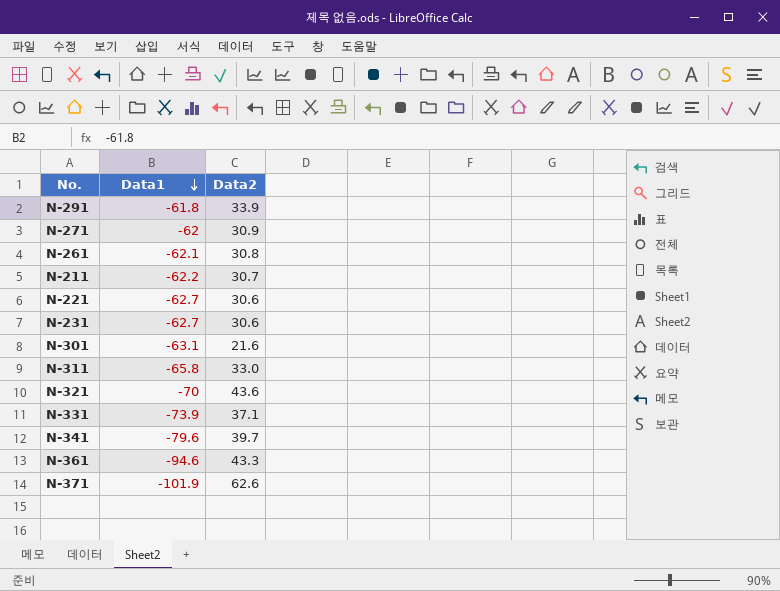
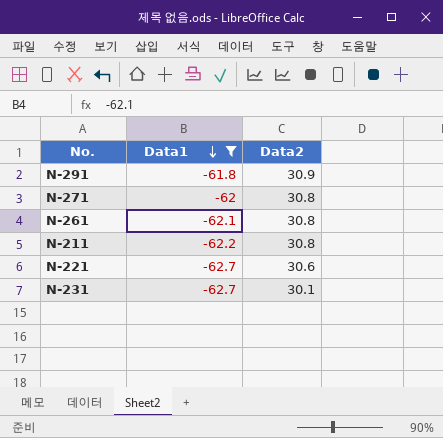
filter: none -> Data1 >= -62.7
N-291 | Data2: 33.9 -> 30.9
N-271 | Data2: 30.9 -> 30.8
N-211 | Data2: 30.7 -> 30.8
N-231 | Data2: 30.6 -> 30.1

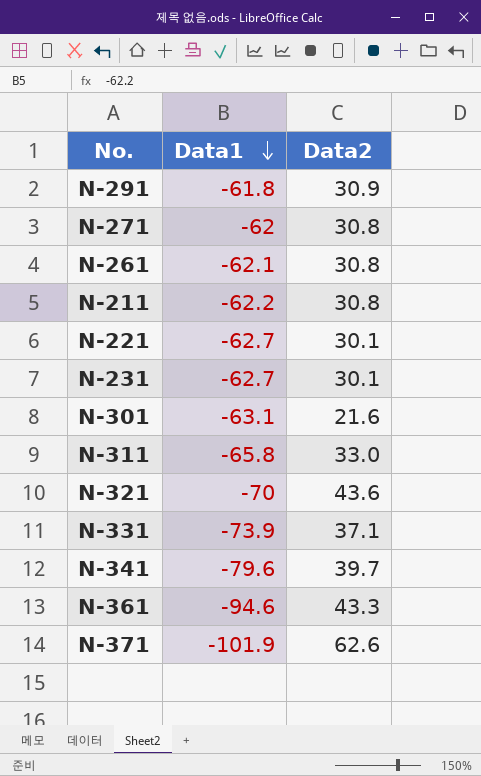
filter: Data1 >= -62.7 -> none
N-221 | Data2: 30.6 -> 30.1

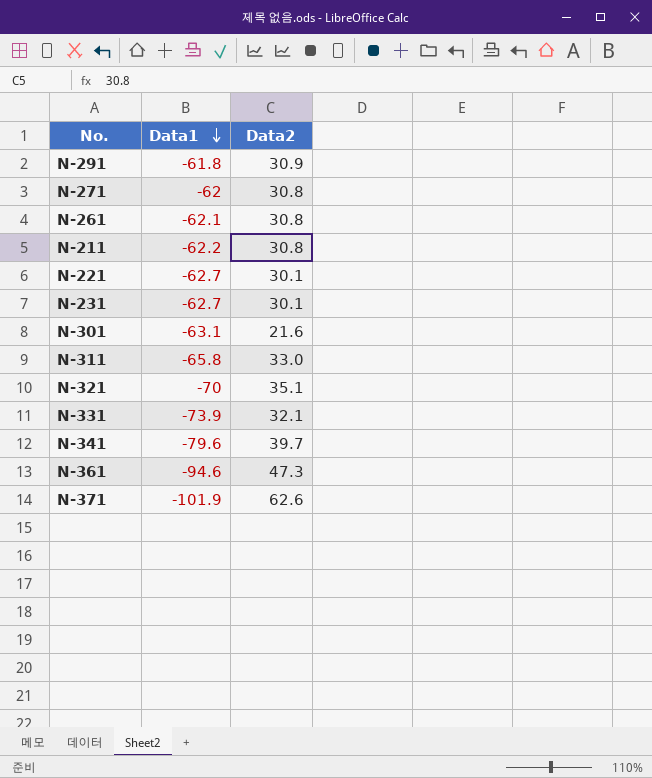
N-321 | Data2: 43.6 -> 35.1
N-331 | Data2: 37.1 -> 32.1
N-361 | Data2: 43.3 -> 47.3

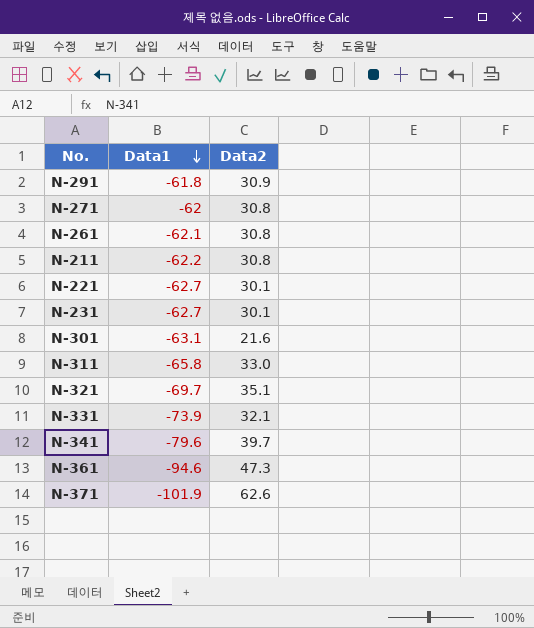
N-321 | Data1: -70 -> -69.7

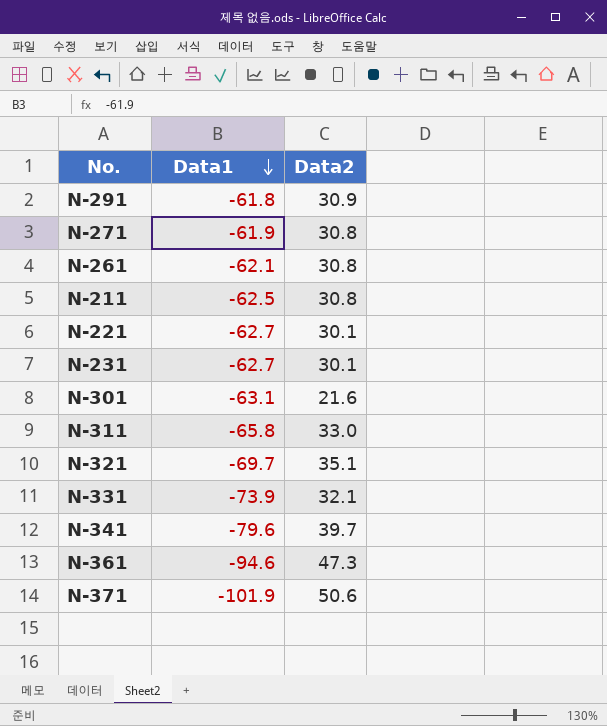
N-271 | Data1: -62 -> -61.9
N-211 | Data1: -62.2 -> -62.5
N-371 | Data2: 62.6 -> 50.6

